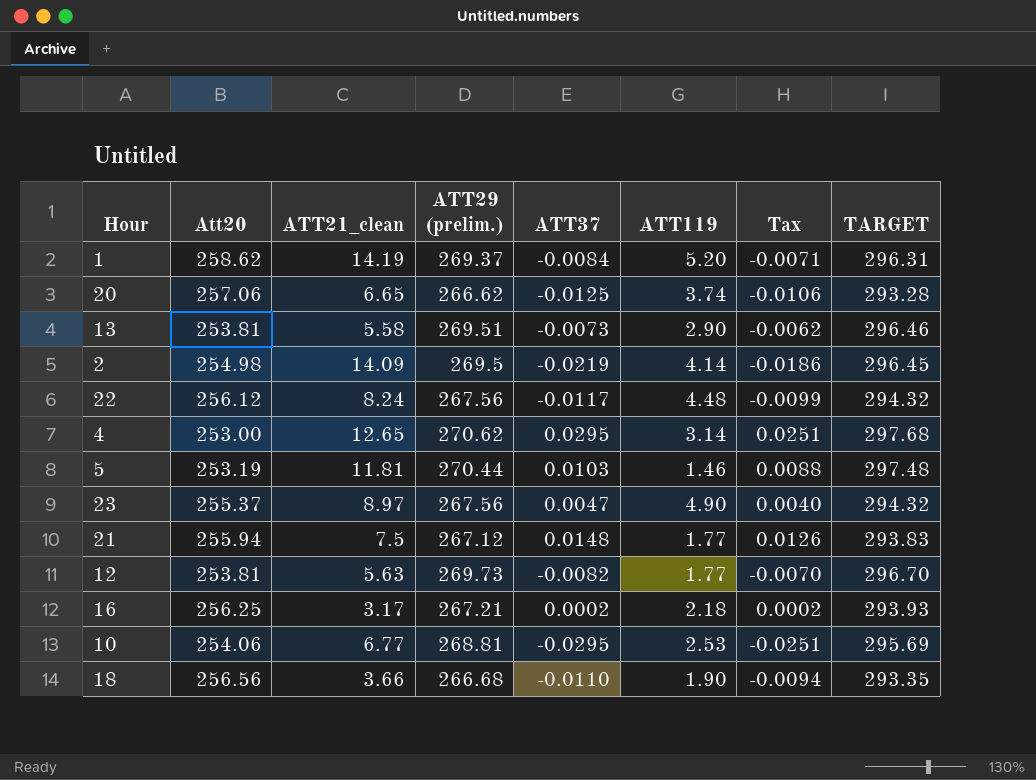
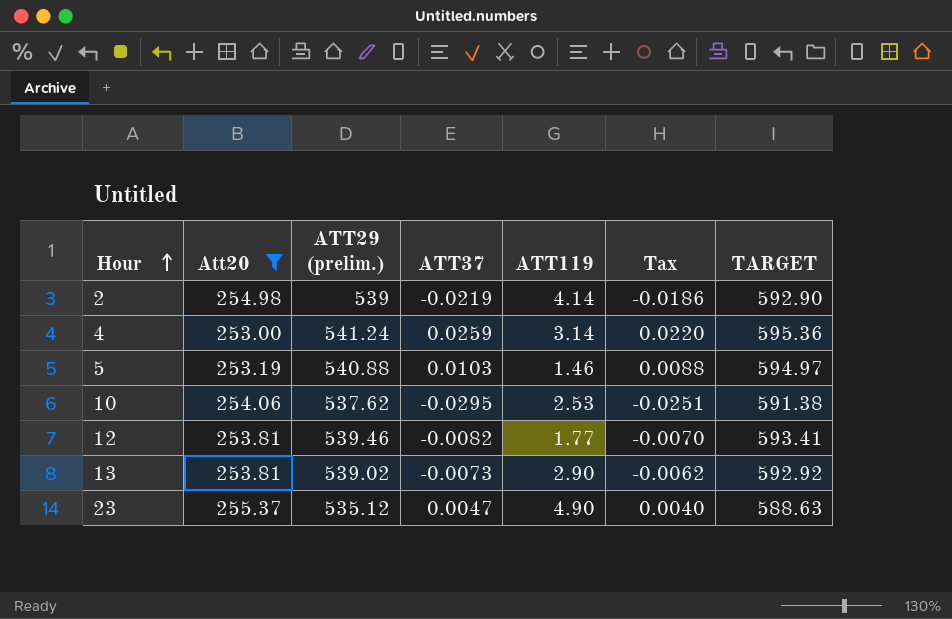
filter: none -> Att20 <= 255.37
row order: none -> Hour ascending
column ATT21_clean | position: 3 -> none
2 | ATT29 (prelim.): 269.5 -> 539
2 | TARGET: 296.45 -> 592.90
4 | ATT29 (prelim.): 270.62 -> 541.24
4 | ATT37: 0.0295 -> 0.0259
4 | Tax: 0.0251 -> 0.0220
4 | TARGET: 297.68 -> 595.36
5 | ATT29 (prelim.): 270.44 -> 540.88
5 | TARGET: 297.48 -> 594.97
10 | ATT29 (prelim.): 268.81 -> 537.62
10 | TARGET: 295.69 -> 591.38
12 | ATT29 (prelim.): 269.73 -> 539.46
12 | TARGET: 296.70 -> 593.41
13 | ATT29 (prelim.): 269.51 -> 539.02
13 | TARGET: 296.46 -> 592.92
23 | ATT29 (prelim.): 267.56 -> 535.12
23 | TARGET: 294.32 -> 588.63

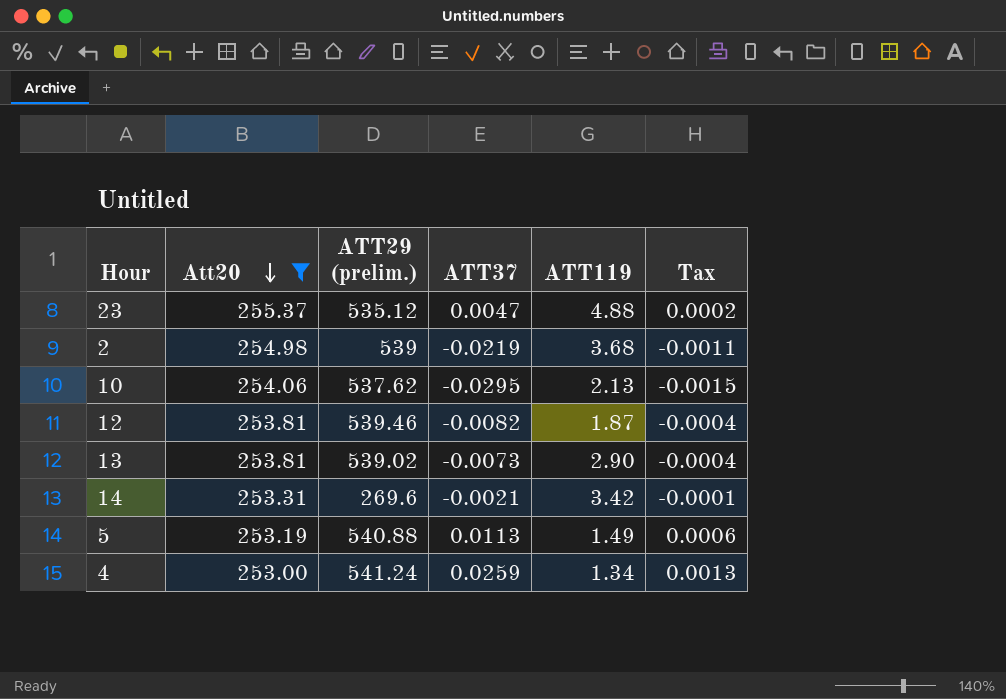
row order: Hour ascending -> Att20 descending
column TARGET | formula: [ATT29 (prelim.)] * 1.1 -> none
column Tax | formula: [ATT37] * 0.85 -> [ATT37] * 0.05
23 | ATT119: 4.90 -> 4.88
2 | ATT119: 4.14 -> 3.68
10 | ATT119: 2.53 -> 2.13
12 | ATT119: 1.77 -> 1.87
row 14: none -> 253.31 | 269.6 | -0.0021 | 3.42 | -0.0001
5 | ATT37: 0.0103 -> 0.0113
5 | ATT119: 1.46 -> 1.49
4 | ATT119: 3.14 -> 1.34

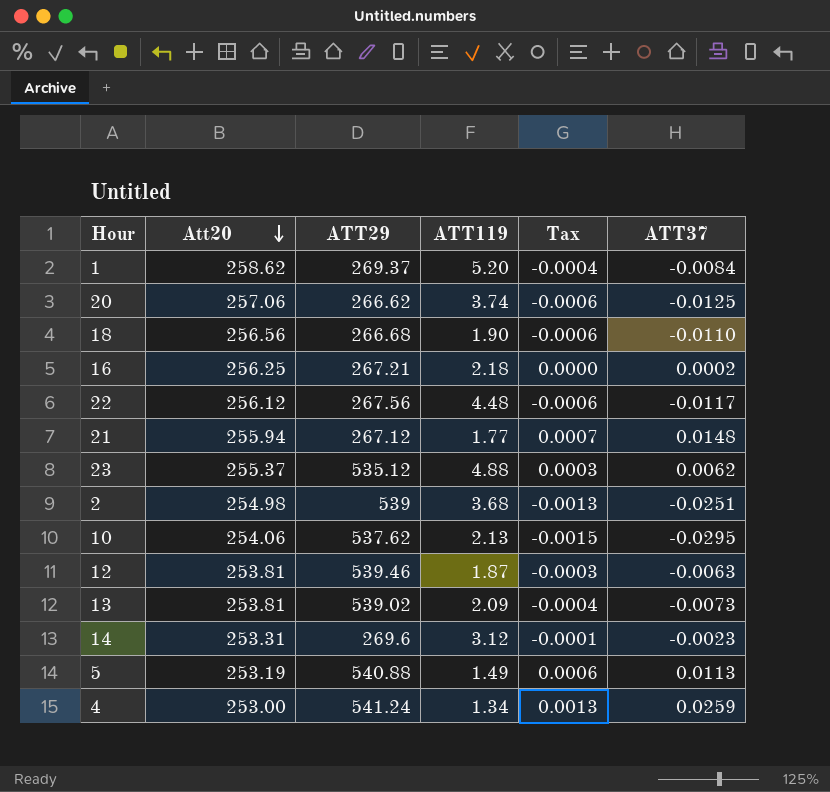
filter: Att20 <= 255.37 -> none
column name: ATT29 (prelim.) -> ATT29
column ATT37 | position: 4 -> 6
23 | Tax: 0.0002 -> 0.0003
23 | ATT37: 0.0047 -> 0.0062
2 | Tax: -0.0011 -> -0.0013
2 | ATT37: -0.0219 -> -0.0251
12 | Tax: -0.0004 -> -0.0003
12 | ATT37: -0.0082 -> -0.0063
13 | ATT119: 2.90 -> 2.09
14 | ATT119: 3.42 -> 3.12
14 | ATT37: -0.0021 -> -0.0023

